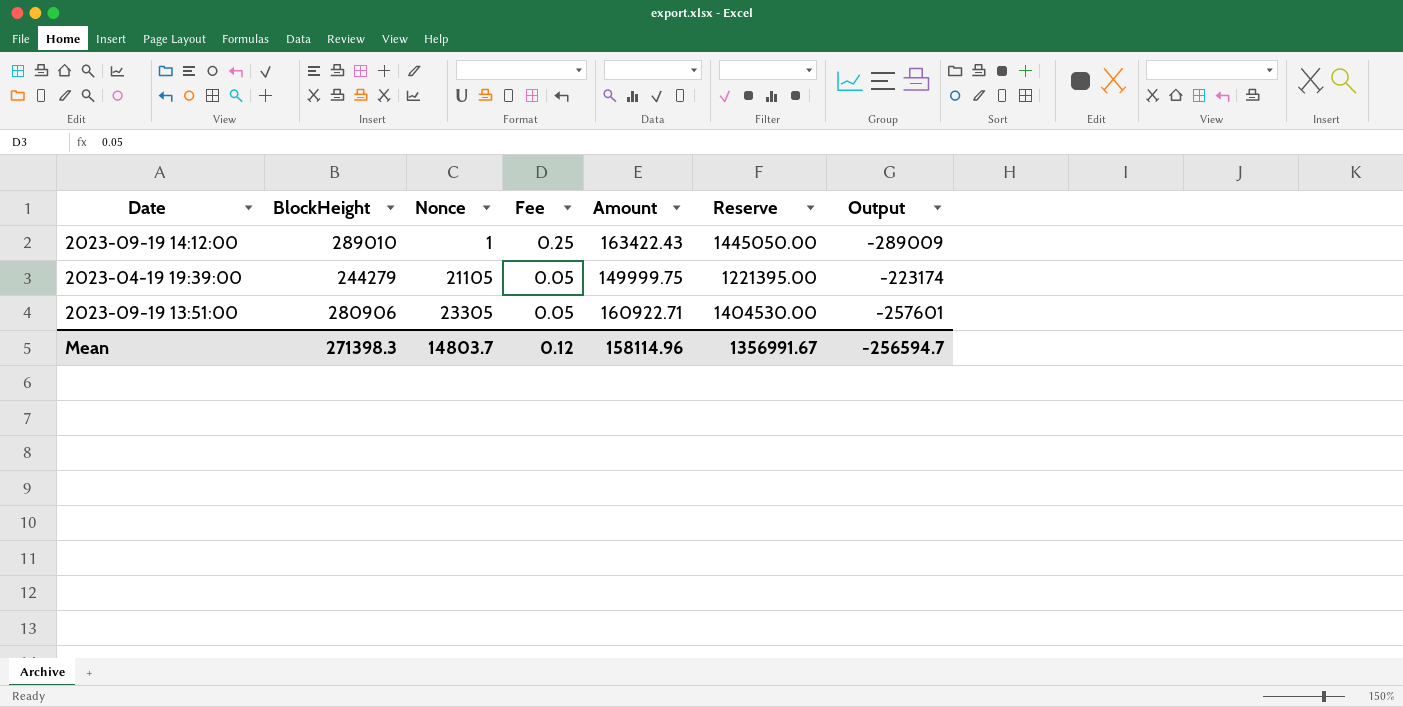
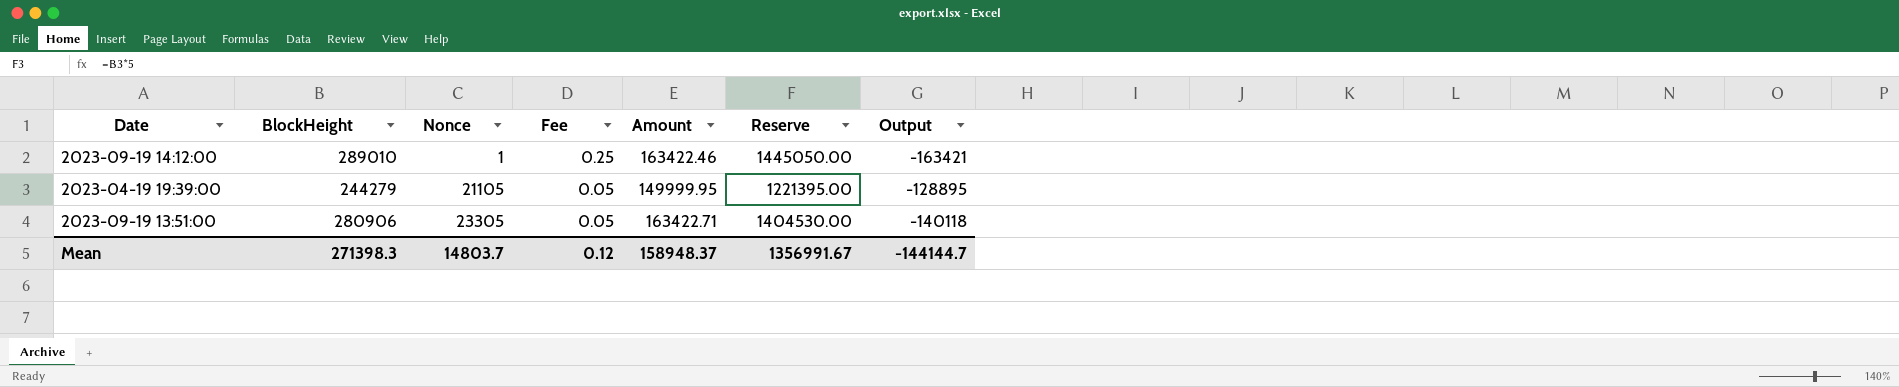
column Output | formula: [Nonce] - [BlockHeight] -> [Nonce] - [Amount]
2023-09-19 14:12:00 | Amount: 163422.43 -> 163422.46
2023-04-19 19:39:00 | Amount: 149999.75 -> 149999.95
2023-09-19 13:51:00 | Amount: 160922.71 -> 163422.71
Mean | Amount: 158114.96 -> 158948.37
Mean | Output: -256594.7 -> -144144.7

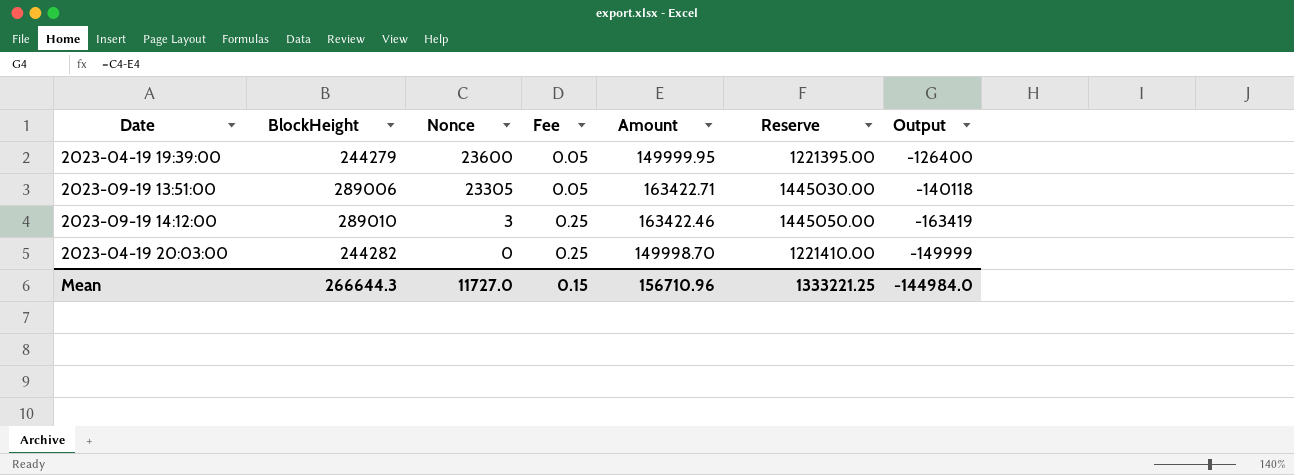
row order: Nonce ascending -> Nonce descending
2023-04-19 19:39:00 | Nonce: 21105 -> 23600
2023-04-19 19:39:00 | Output: -128895 -> -126400
2023-09-19 13:51:00 | BlockHeight: 280906 -> 289006
2023-09-19 13:51:00 | Reserve: 1404530.00 -> 1445030.00
2023-09-19 14:12:00 | Nonce: 1 -> 3
2023-09-19 14:12:00 | Output: -163421 -> -163419
row 2023-04-19 20:03:00: none -> 244282 | 0 | 0.25 | 149998.70 | 1221410.00 | -149999
Mean | BlockHeight: 271398.3 -> 266644.3
Mean | Nonce: 14803.7 -> 11727.0
Mean | Fee: 0.12 -> 0.15
Mean | Amount: 158948.37 -> 156710.96
Mean | Reserve: 1356991.67 -> 1333221.25
Mean | Output: -144144.7 -> -144984.0

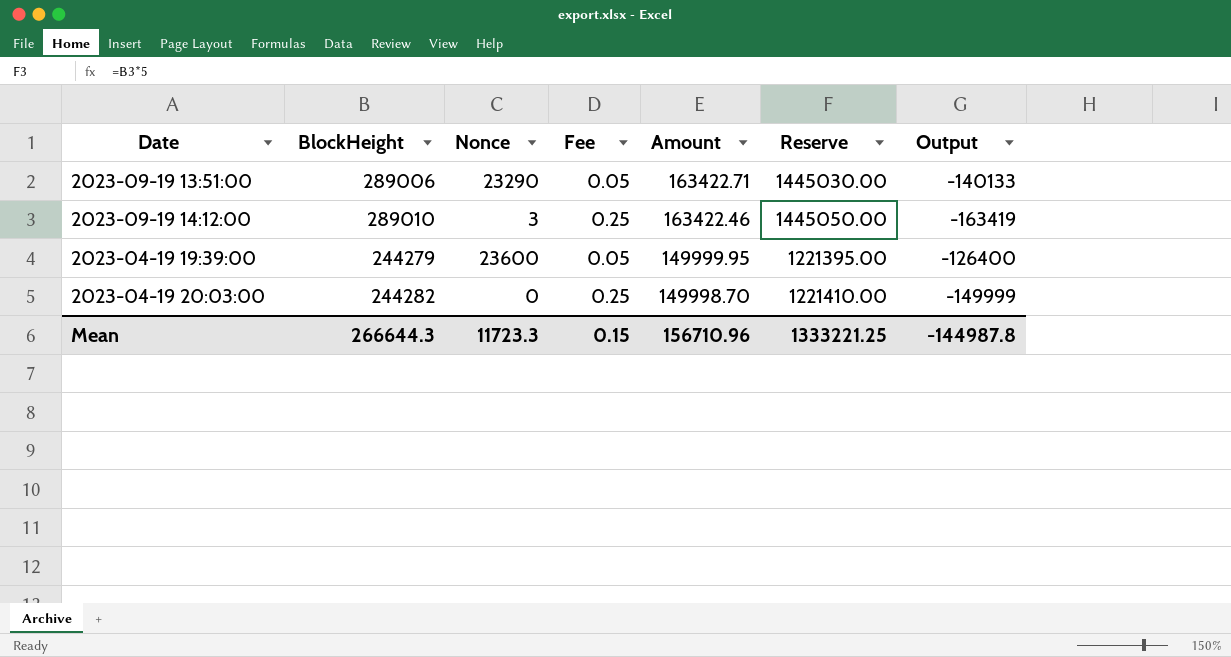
row order: Nonce descending -> Amount descending
2023-09-19 13:51:00 | Nonce: 23305 -> 23290
2023-09-19 13:51:00 | Output: -140118 -> -140133
Mean | Nonce: 11727.0 -> 11723.3
Mean | Output: -144984.0 -> -144987.8

